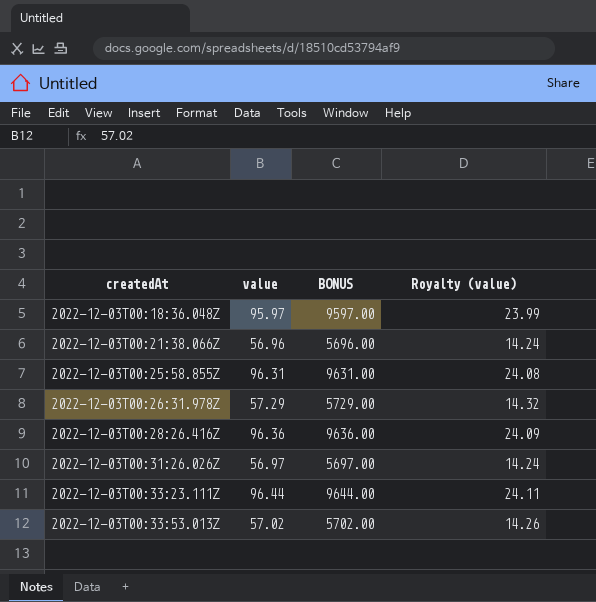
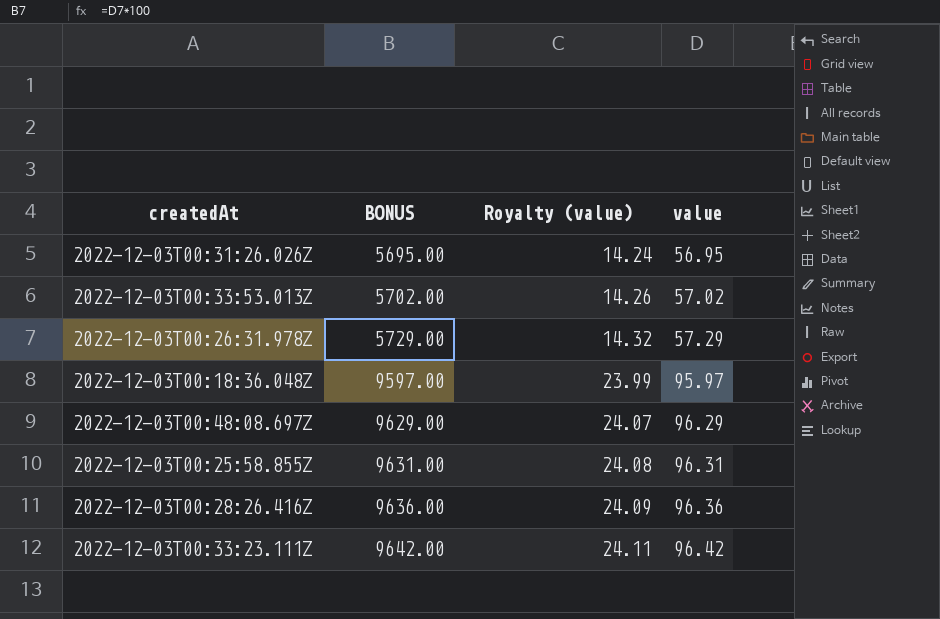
row order: createdAt ascending -> BONUS ascending
column value | position: 2 -> 4
row 2022-12-03T00:21:38.066Z: 56.96 | 5696.00 | 14.24 -> none
2022-12-03T00:31:26.026Z | BONUS: 5697.00 -> 5695.00
2022-12-03T00:31:26.026Z | value: 56.97 -> 56.95
row 2022-12-03T00:48:08.697Z: none -> 9629.00 | 24.07 | 96.29
2022-12-03T00:33:23.111Z | BONUS: 9644.00 -> 9642.00
2022-12-03T00:33:23.111Z | value: 96.44 -> 96.42

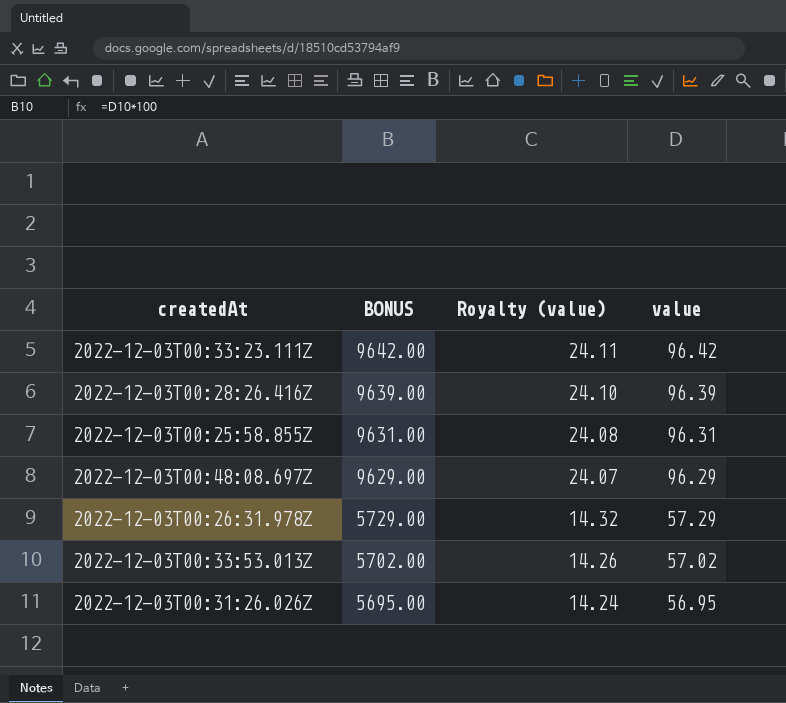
row order: BONUS ascending -> BONUS descending
row 2022-12-03T00:18:36.048Z: 9597.00 | 23.99 | 95.97 -> none
2022-12-03T00:28:26.416Z | BONUS: 9636.00 -> 9639.00
2022-12-03T00:28:26.416Z | Royalty (value): 24.09 -> 24.10
2022-12-03T00:28:26.416Z | value: 96.36 -> 96.39

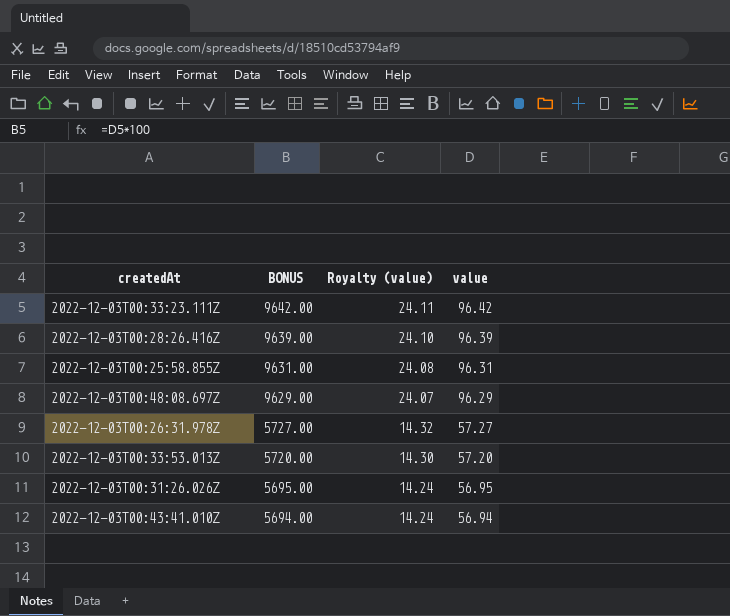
2022-12-03T00:26:31.978Z | BONUS: 5729.00 -> 5727.00
2022-12-03T00:26:31.978Z | value: 57.29 -> 57.27
2022-12-03T00:33:53.013Z | BONUS: 5702.00 -> 5720.00
2022-12-03T00:33:53.013Z | Royalty (value): 14.26 -> 14.30
2022-12-03T00:33:53.013Z | value: 57.02 -> 57.20
row 2022-12-03T00:43:41.010Z: none -> 5694.00 | 14.24 | 56.94

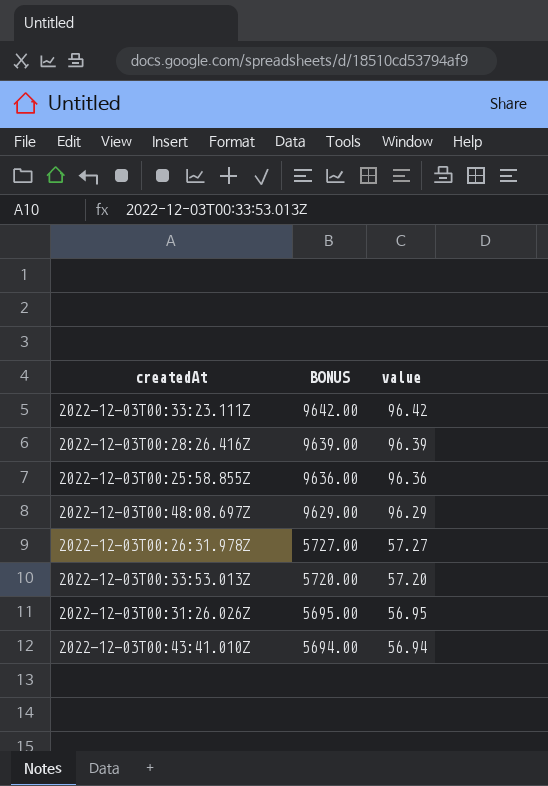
column Royalty (value) | formula: [value] * 0.25 -> none
2022-12-03T00:25:58.855Z | BONUS: 9631.00 -> 9636.00
2022-12-03T00:25:58.855Z | value: 96.31 -> 96.36

